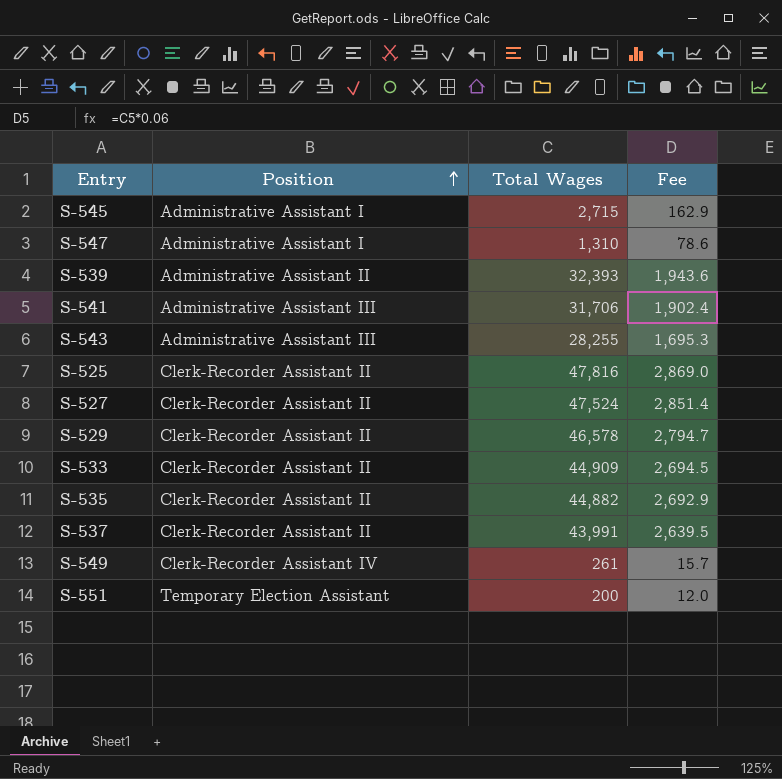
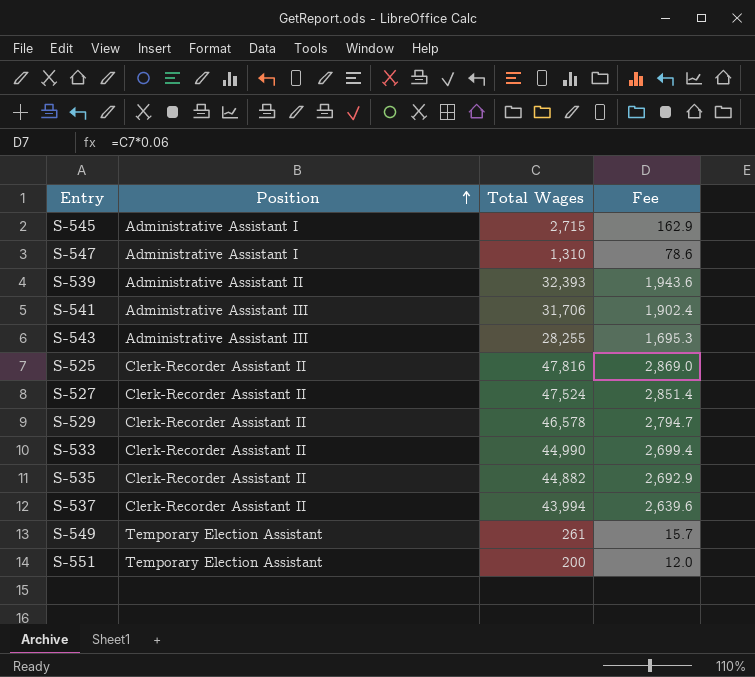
S-533 | Total Wages: 44,909 -> 44,990
S-533 | Fee: 2,694.5 -> 2,699.4
S-537 | Total Wages: 43,991 -> 43,994
S-537 | Fee: 2,639.5 -> 2,639.6
S-549 | Position: Clerk-Recorder Assistant IV -> Temporary Election Assistant

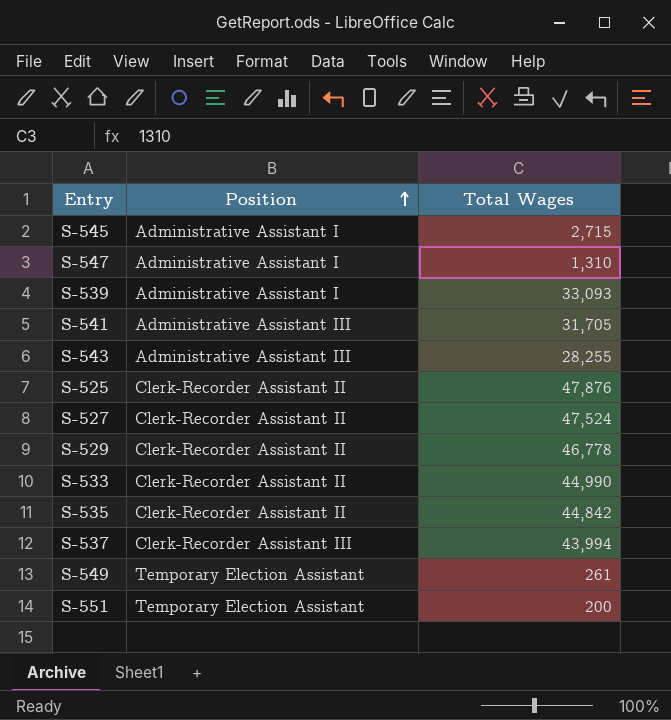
column Fee | formula: [Total Wages] * 0.06 -> none
S-539 | Position: Administrative Assistant II -> Administrative Assistant I
S-539 | Total Wages: 32,393 -> 33,093
S-541 | Total Wages: 31,706 -> 31,705
S-525 | Total Wages: 47,816 -> 47,876
S-529 | Total Wages: 46,578 -> 46,778
S-535 | Total Wages: 44,882 -> 44,842
S-537 | Position: Clerk-Recorder Assistant II -> Clerk-Recorder Assistant III

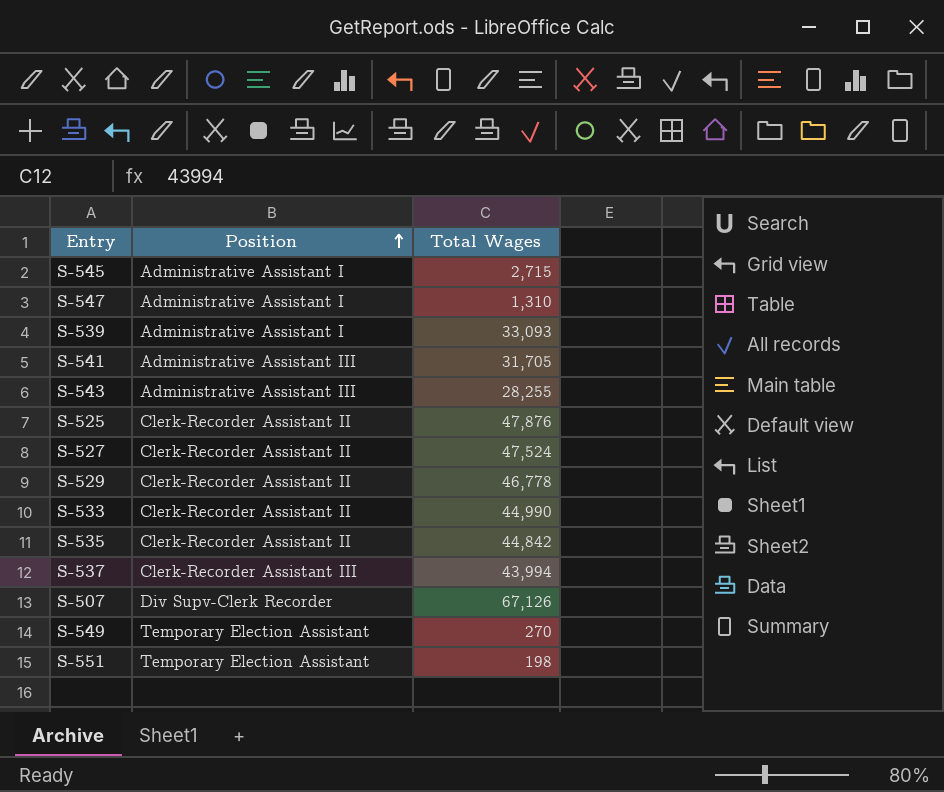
row S-507: none -> Div Supv-Clerk Recorder | 67,126
S-549 | Total Wages: 261 -> 270
S-551 | Total Wages: 200 -> 198

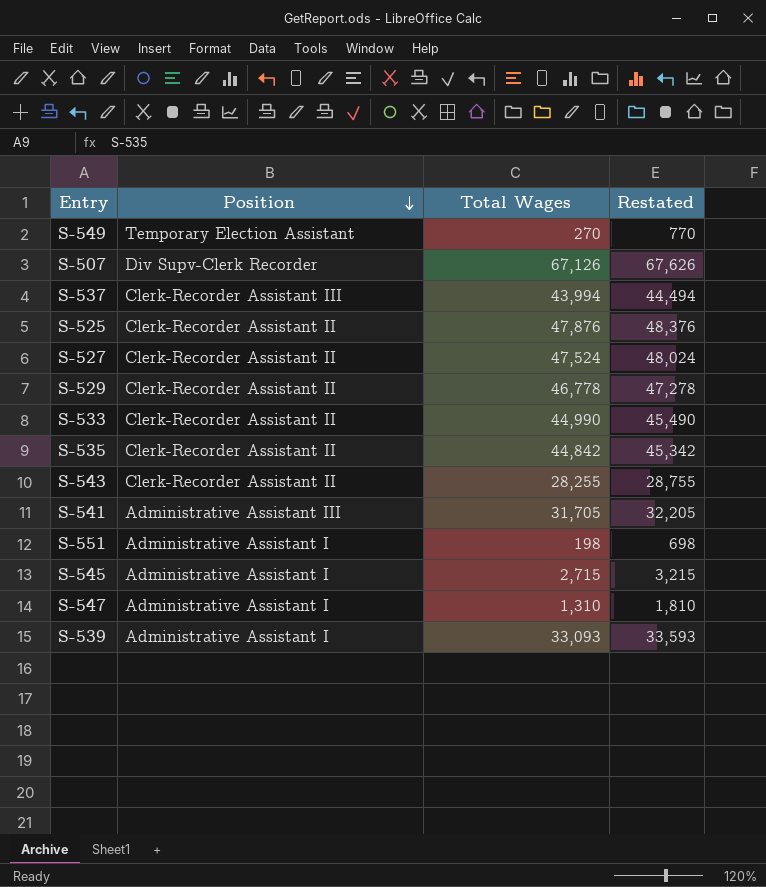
row order: Position ascending -> Position descending
column Restated | formula: none -> [Total Wages] + 500
S-543 | Position: Administrative Assistant III -> Clerk-Recorder Assistant II
S-551 | Position: Temporary Election Assistant -> Administrative Assistant I

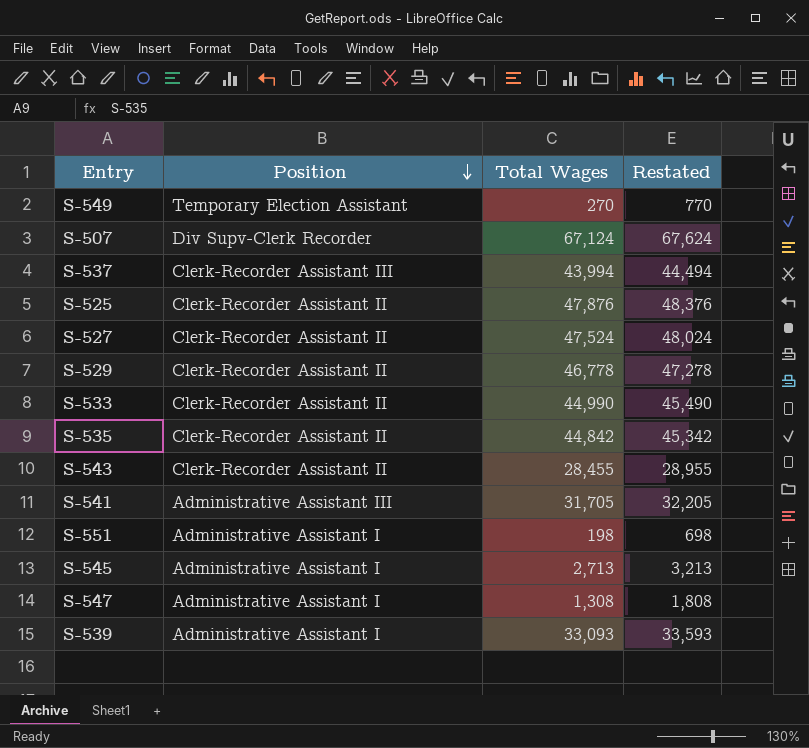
S-507 | Total Wages: 67,126 -> 67,124
S-507 | Restated: 67,626 -> 67,624
S-543 | Total Wages: 28,255 -> 28,455
S-543 | Restated: 28,755 -> 28,955
S-545 | Total Wages: 2,715 -> 2,713
S-545 | Restated: 3,215 -> 3,213
S-547 | Total Wages: 1,310 -> 1,308
S-547 | Restated: 1,810 -> 1,808

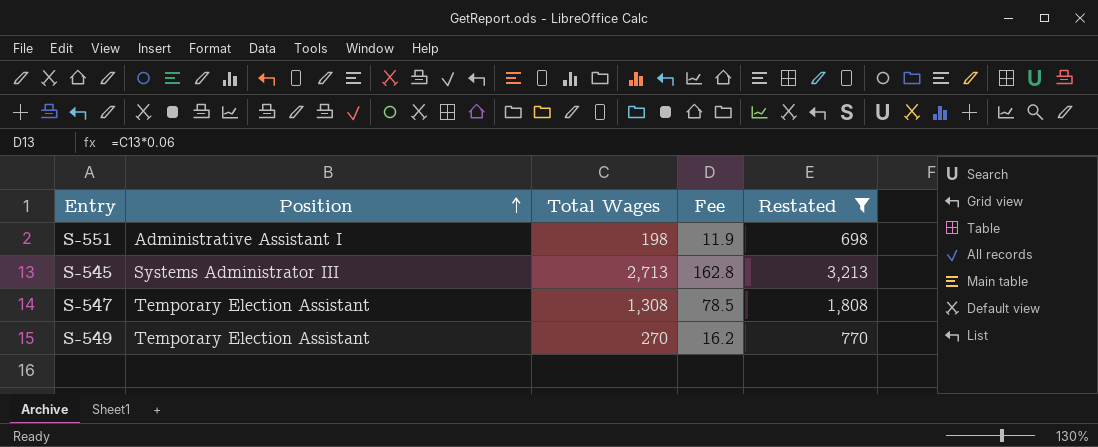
filter: none -> Restated <= 3,213
row order: Position descending -> Position ascending
column Fee | formula: none -> [Total Wages] * 0.06
S-545 | Position: Administrative Assistant I -> Systems Administrator III
S-547 | Position: Administrative Assistant I -> Temporary Election Assistant

